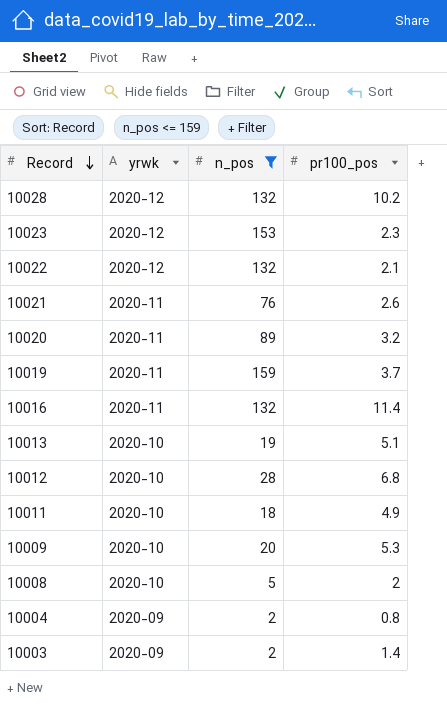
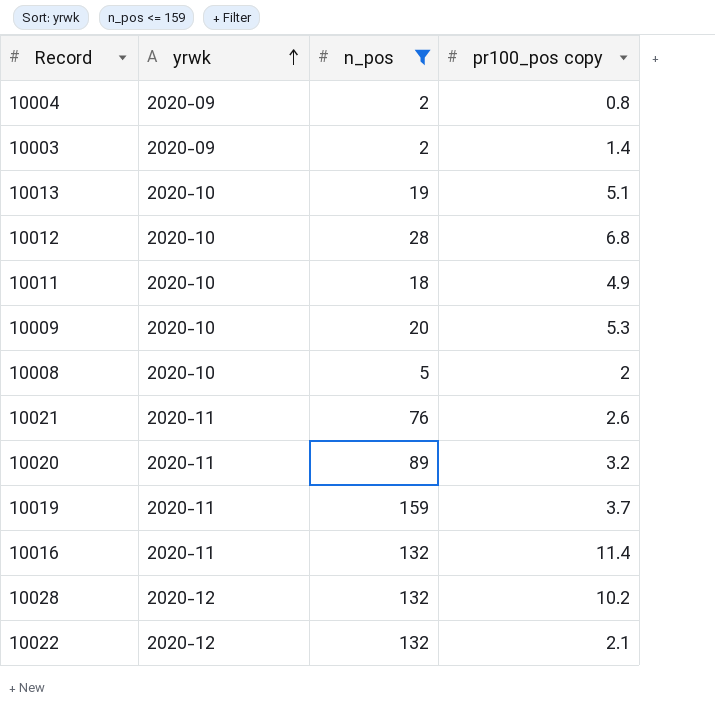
row order: Record descending -> yrwk ascending
column name: pr100_pos -> pr100_pos copy
row 10023: 2020-12 | 153 | 2.3 -> none

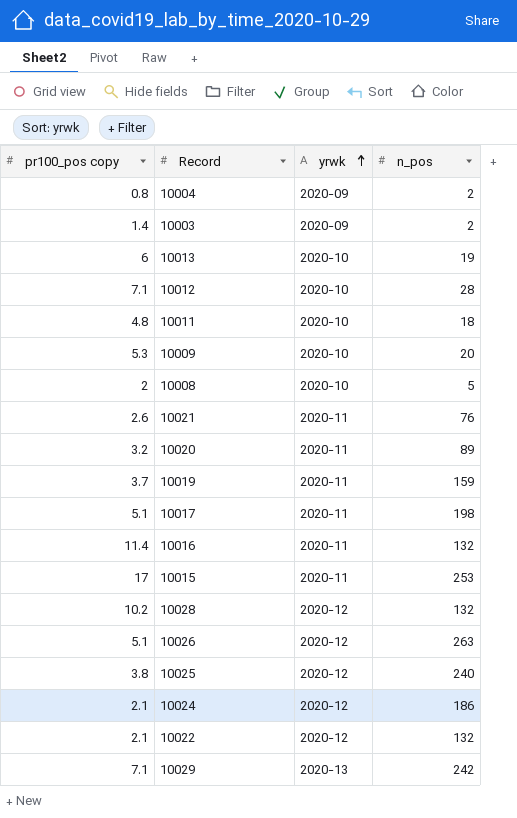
filter: n_pos <= 159 -> none
column pr100_pos copy | position: 4 -> 1
10013 | pr100_pos copy: 5.1 -> 6
10012 | pr100_pos copy: 6.8 -> 7.1
10011 | pr100_pos copy: 4.9 -> 4.8

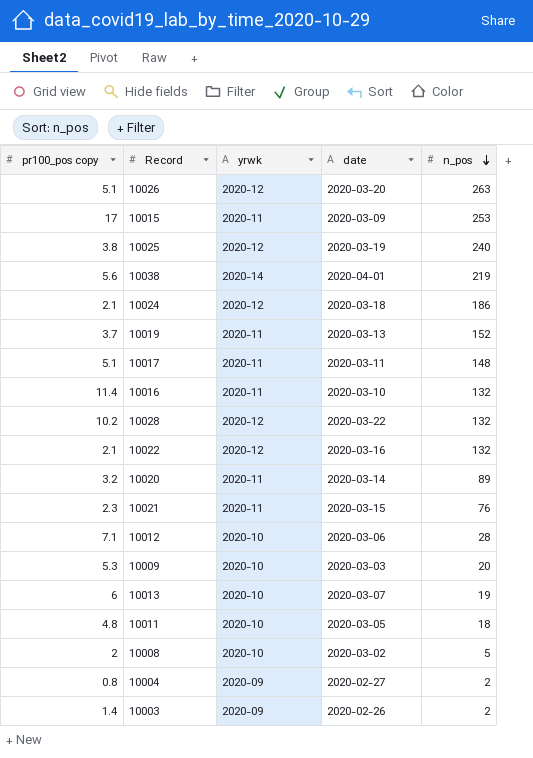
row order: yrwk ascending -> n_pos descending
column date | position: none -> 4
row 10029: 7.1 | 2020-13 | 242 -> none
row 10038: none -> 5.6 | 2020-14 | 2020-04-01 | 219
10019 | n_pos: 159 -> 152
10017 | n_pos: 198 -> 148
10021 | pr100_pos copy: 2.6 -> 2.3

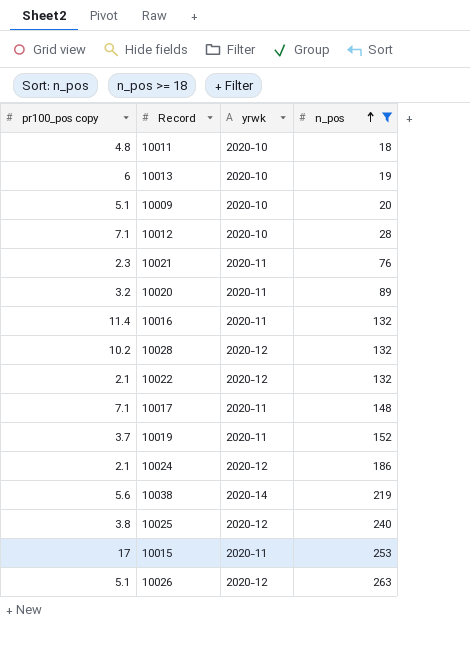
filter: none -> n_pos >= 18
row order: n_pos descending -> n_pos ascending
column date | position: 4 -> none
10009 | pr100_pos copy: 5.3 -> 5.1
10017 | pr100_pos copy: 5.1 -> 7.1

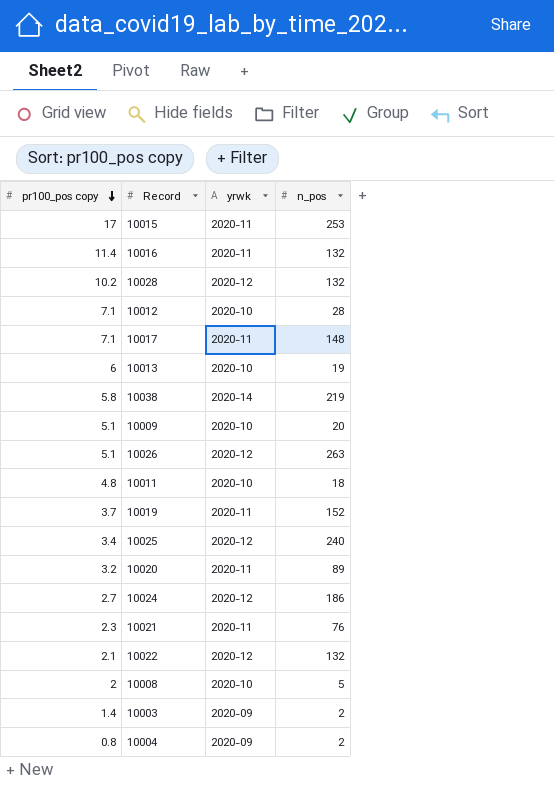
filter: n_pos >= 18 -> none
row order: n_pos ascending -> pr100_pos copy descending
10038 | pr100_pos copy: 5.6 -> 5.8
10025 | pr100_pos copy: 3.8 -> 3.4
10024 | pr100_pos copy: 2.1 -> 2.7

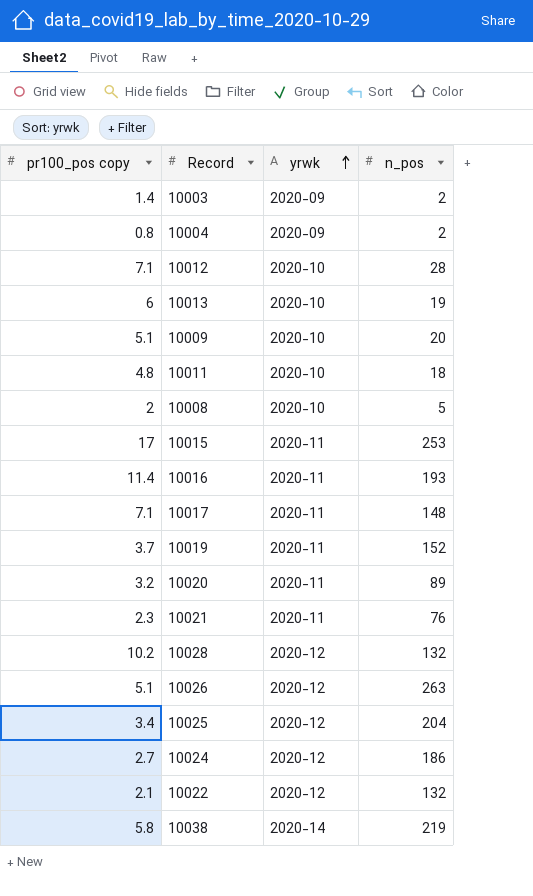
row order: pr100_pos copy descending -> yrwk ascending
10016 | n_pos: 132 -> 193
10025 | n_pos: 240 -> 204

